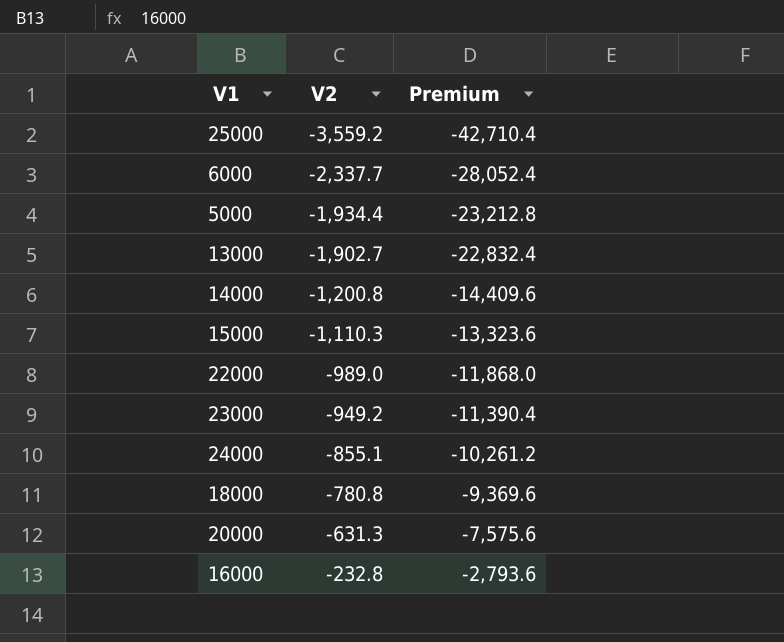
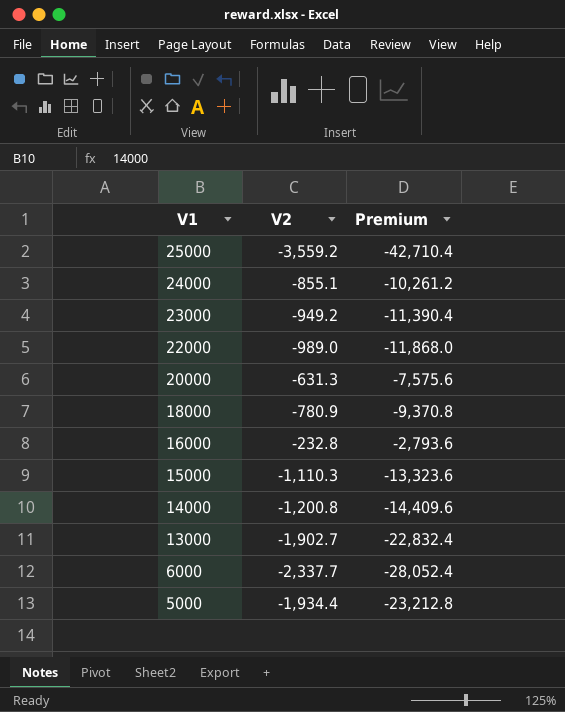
row order: V2 ascending -> V1 descending
18000 | V2: -780.8 -> -780.9
18000 | Premium: -9,369.6 -> -9,370.8

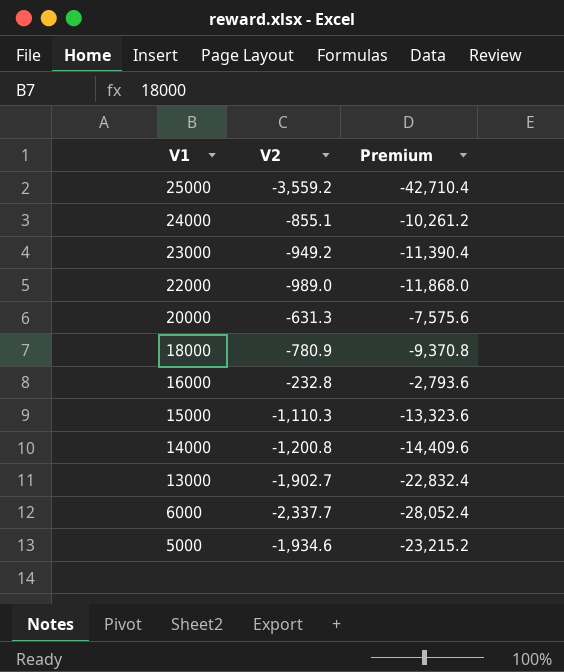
5000 | V2: -1,934.4 -> -1,934.6
5000 | Premium: -23,212.8 -> -23,215.2

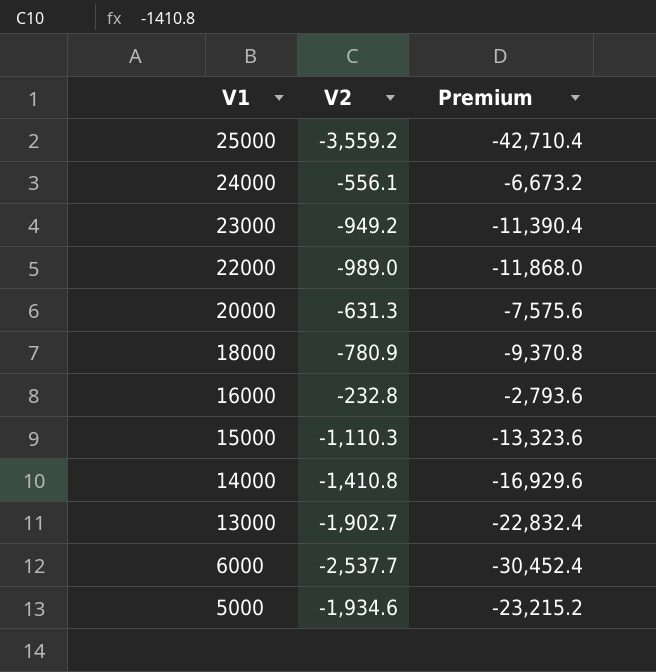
24000 | V2: -855.1 -> -556.1
24000 | Premium: -10,261.2 -> -6,673.2
14000 | V2: -1,200.8 -> -1,410.8
14000 | Premium: -14,409.6 -> -16,929.6
6000 | V2: -2,337.7 -> -2,537.7
6000 | Premium: -28,052.4 -> -30,452.4

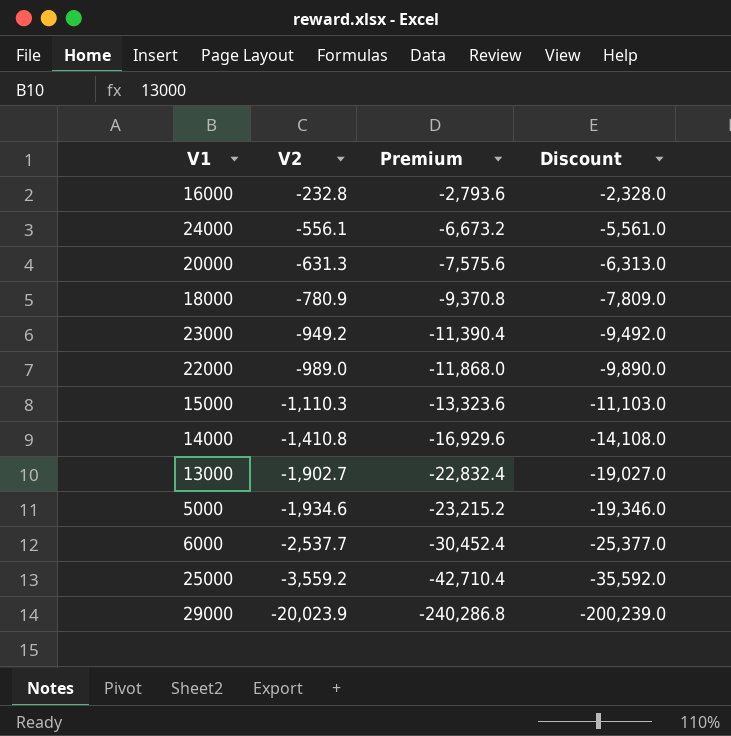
row order: V1 descending -> V2 descending
column Discount | formula: none -> [V2] * 10
row 29000: none -> -20,023.9 | -240,286.8 | -200,239.0

